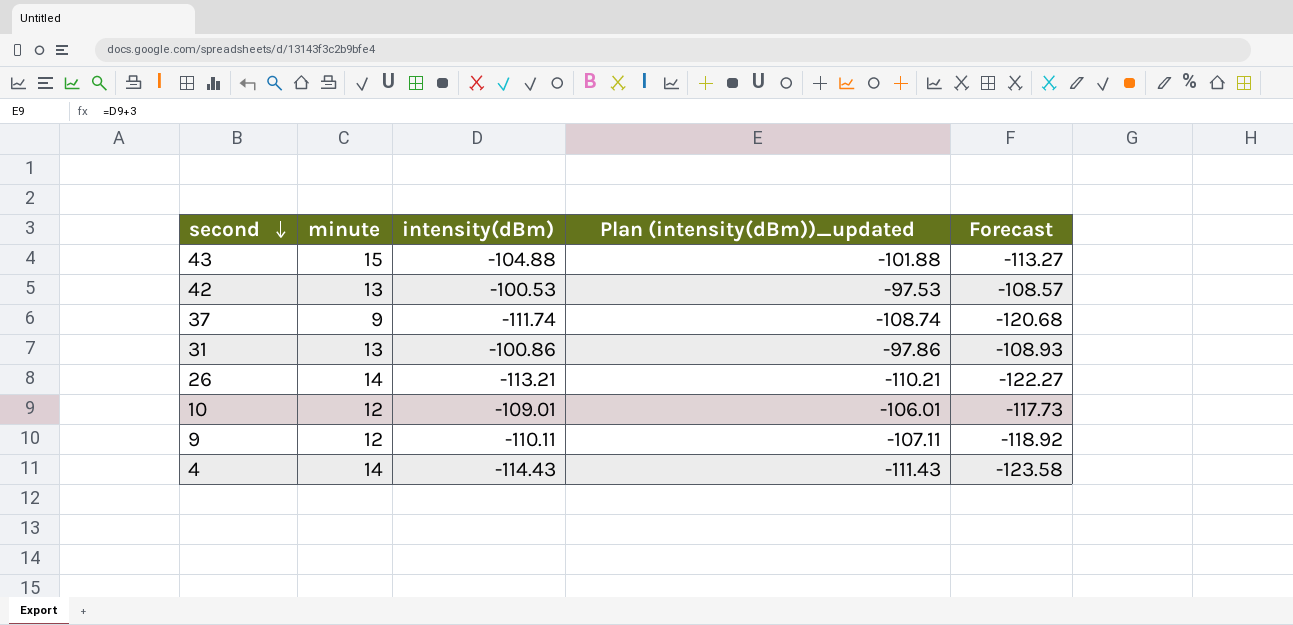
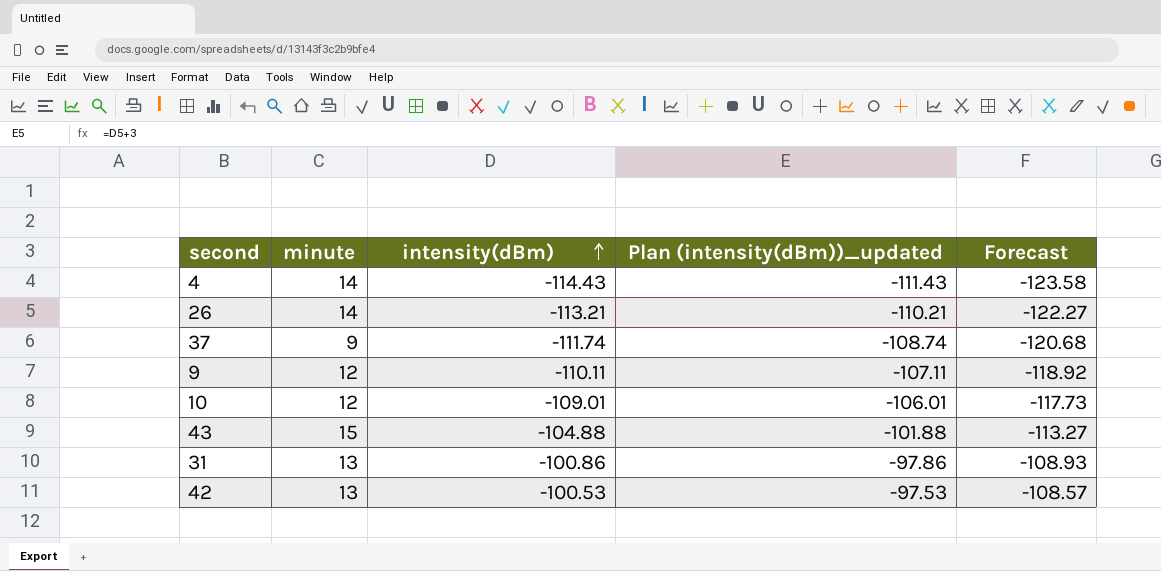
row order: second descending -> intensity(dBm) ascending

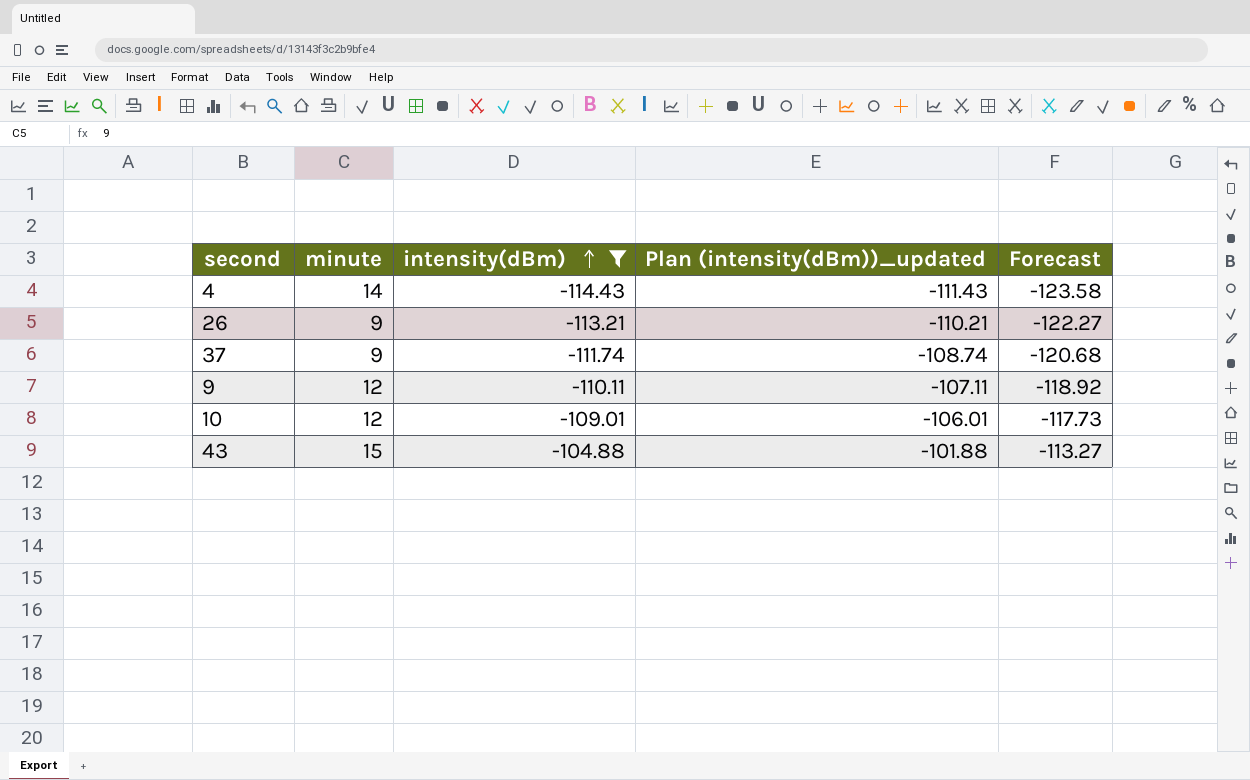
filter: none -> intensity(dBm) <= -104.88
26 | minute: 14 -> 9

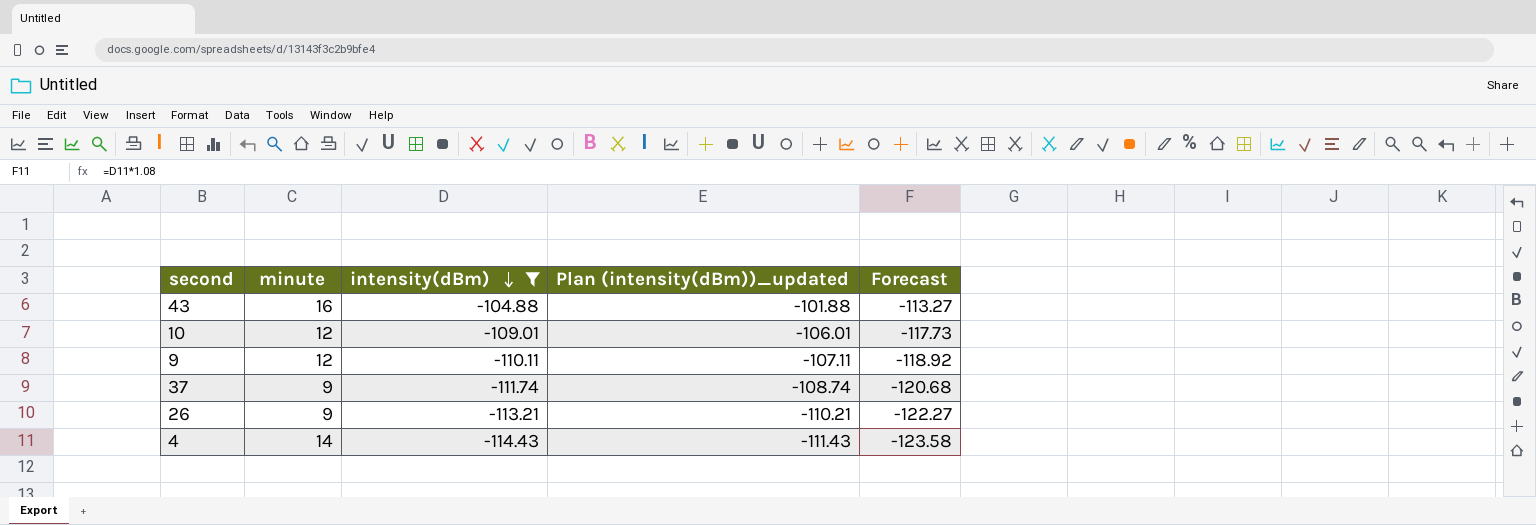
row order: intensity(dBm) ascending -> intensity(dBm) descending
43 | minute: 15 -> 16

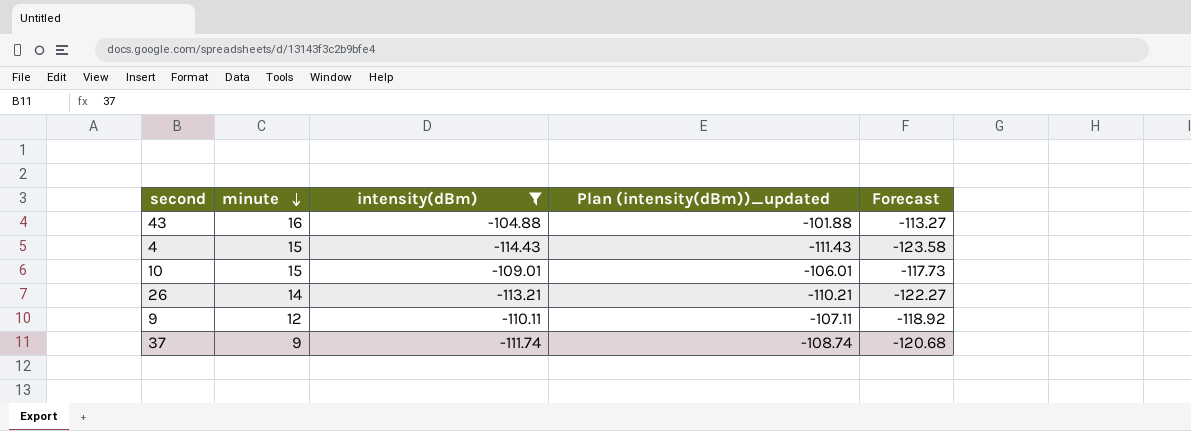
row order: intensity(dBm) descending -> minute descending
4 | minute: 14 -> 15
10 | minute: 12 -> 15
26 | minute: 9 -> 14

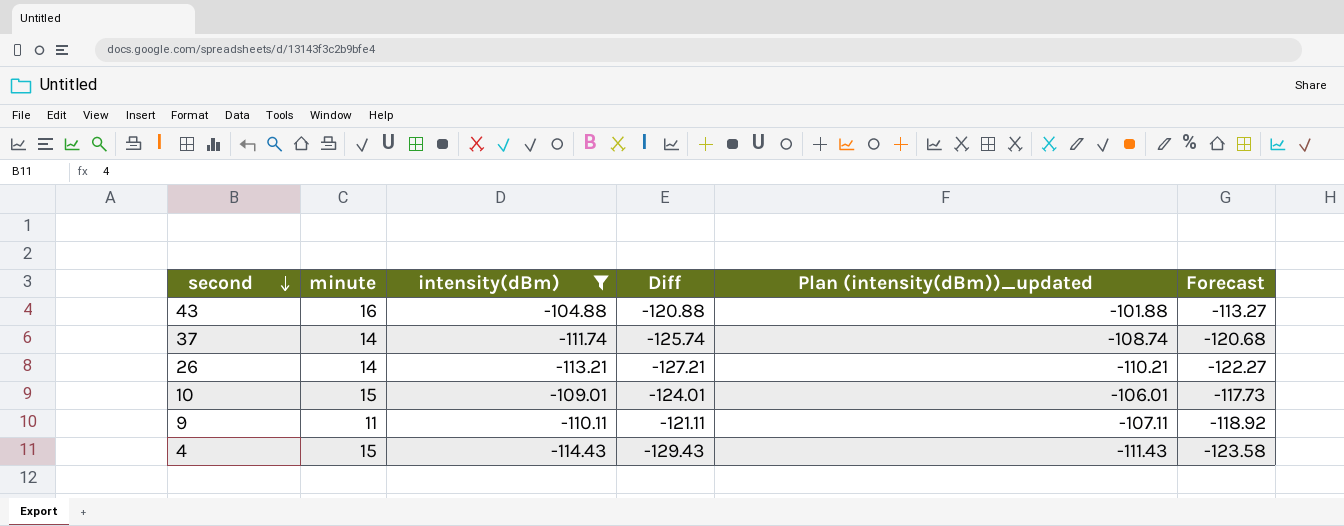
row order: minute descending -> second descending
column Diff | formula: none -> [intensity(dBm)] - [minute]
37 | minute: 9 -> 14
9 | minute: 12 -> 11

